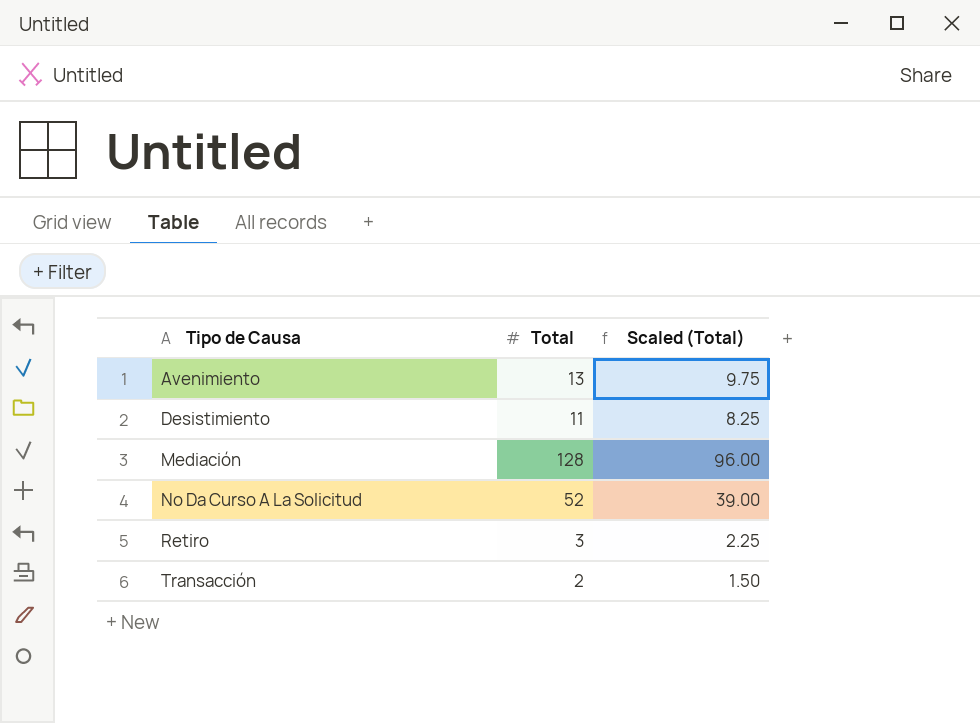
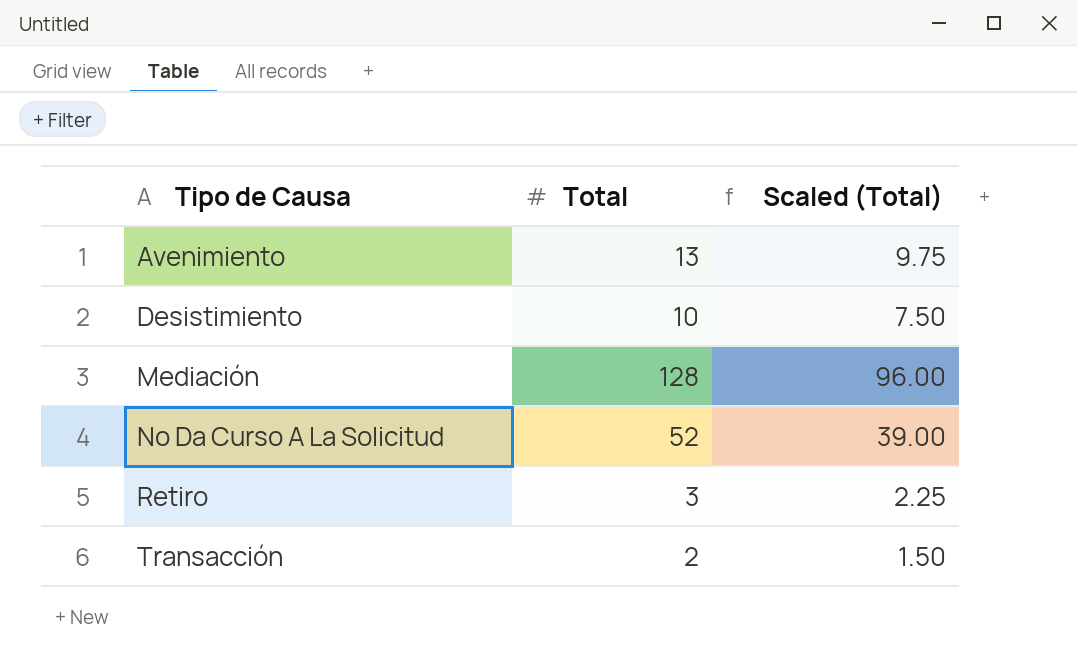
Desistimiento | Total: 11 -> 10
Desistimiento | Scaled (Total): 8.25 -> 7.50

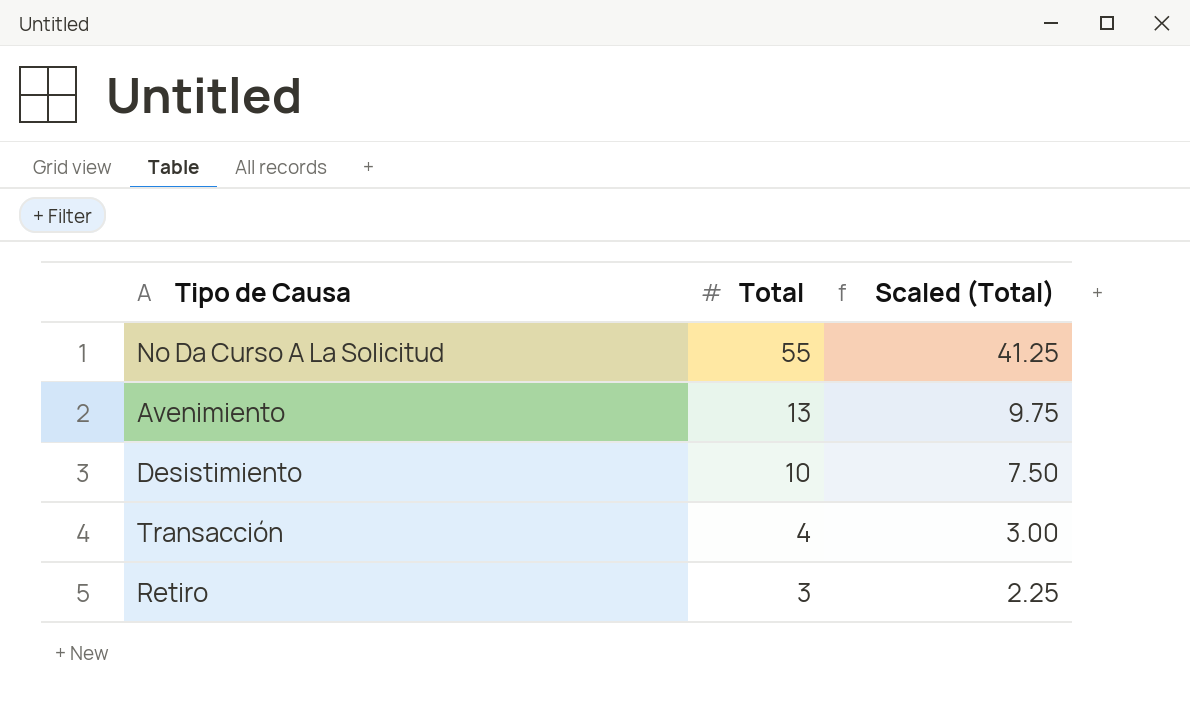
row order: Tipo de Causa ascending -> Total descending
row Mediación: 128 | 96.00 -> none
No Da Curso A La Solicitud | Total: 52 -> 55
No Da Curso A La Solicitud | Scaled (Total): 39.00 -> 41.25
Transacción | Total: 2 -> 4
Transacción | Scaled (Total): 1.50 -> 3.00

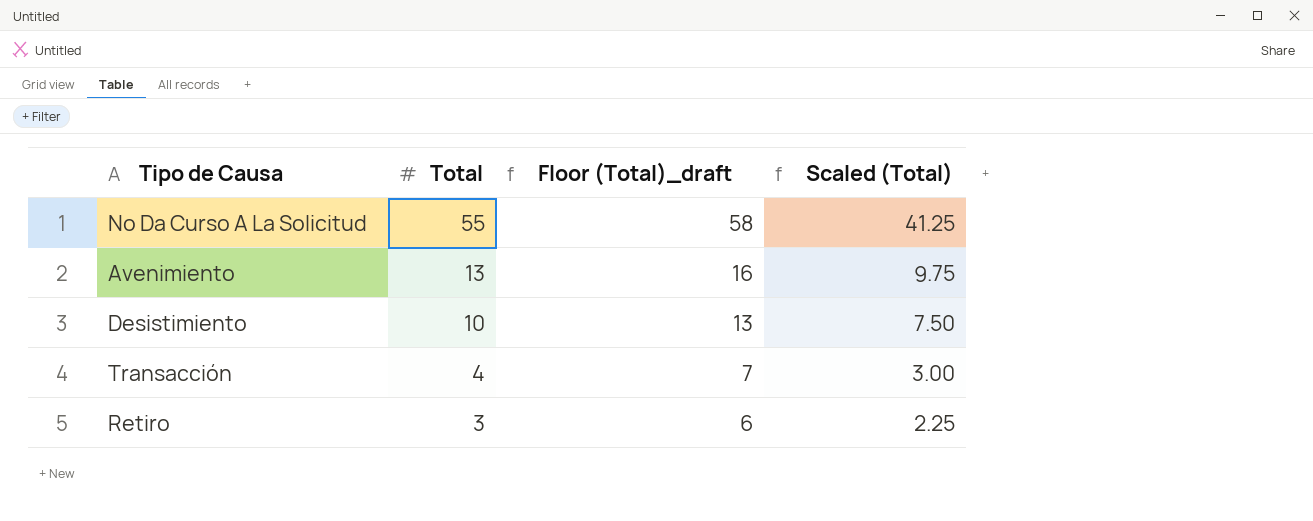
column Floor (Total)_draft | formula: none -> [Total] + 3

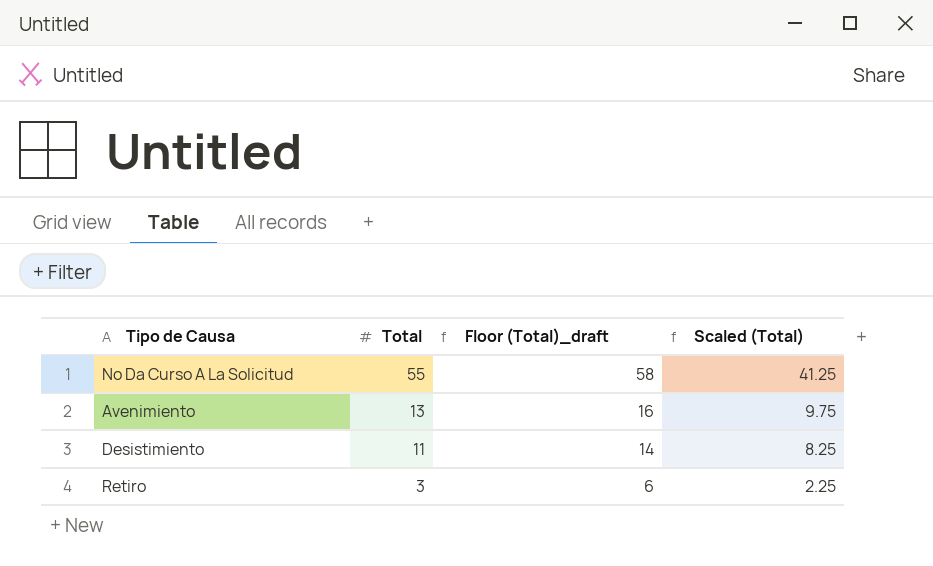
row Transacción: 4 | 7 | 3.00 -> none
Desistimiento | Total: 10 -> 11
Desistimiento | Floor (Total)_draft: 13 -> 14
Desistimiento | Scaled (Total): 7.50 -> 8.25

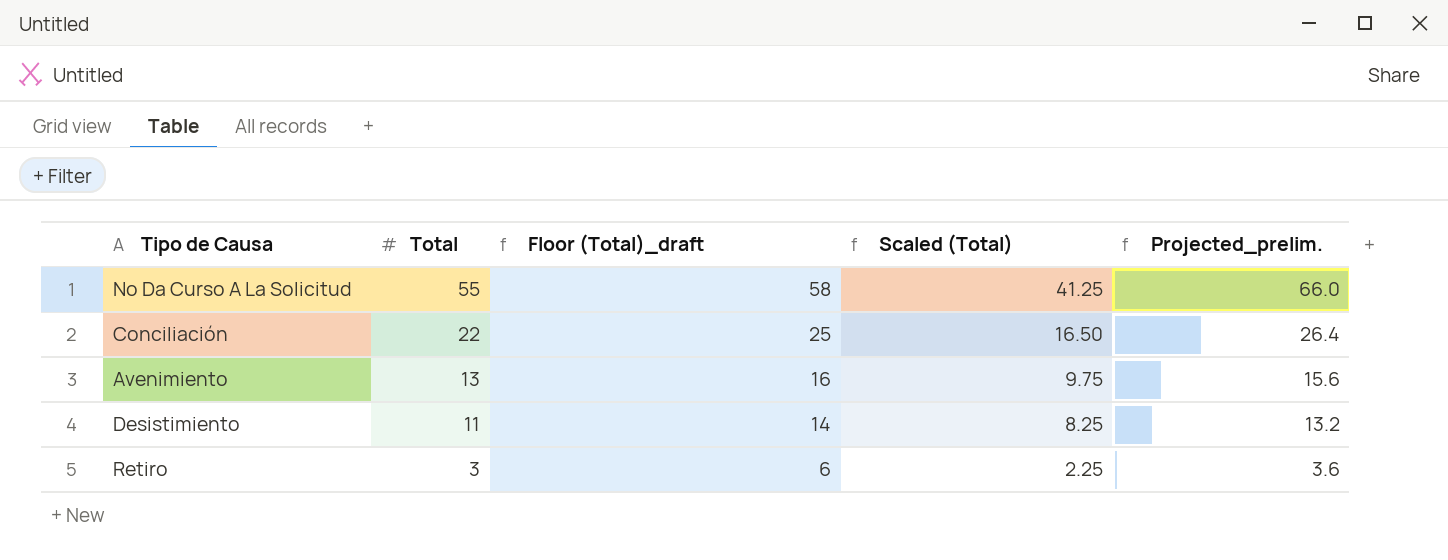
column Projected_prelim. | formula: none -> [Total] * 1.2
row Conciliación: none -> 22 | 25 | 16.50 | 26.4

